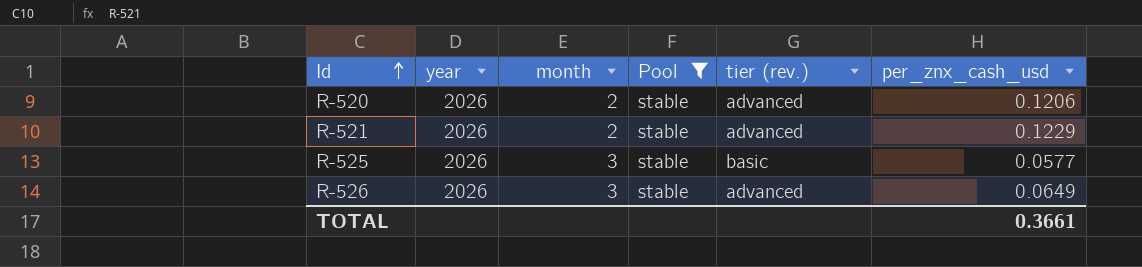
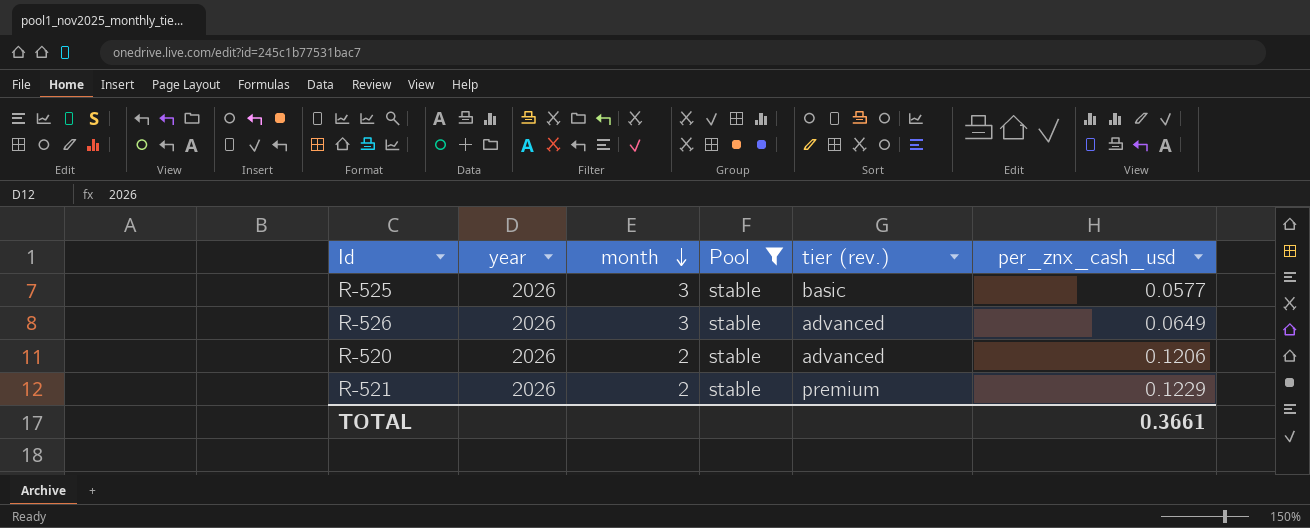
row order: Id ascending -> month descending
R-521 | tier (rev.): advanced -> premium

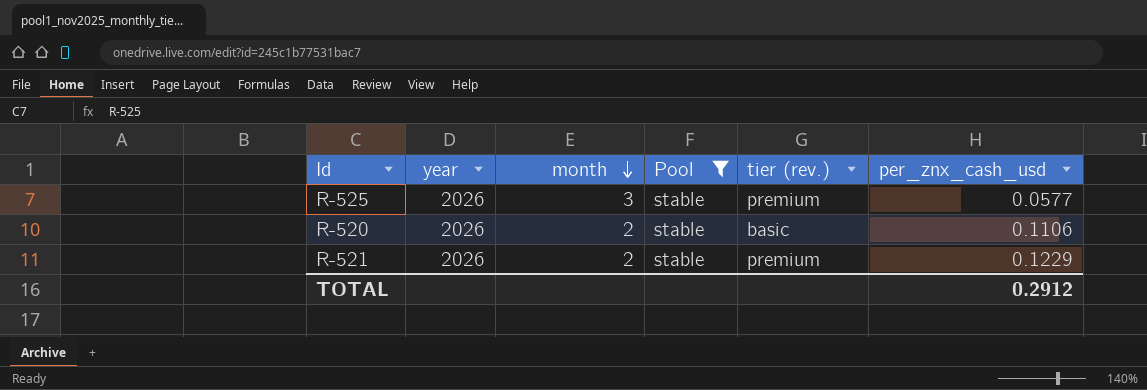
row R-526: 2026 | 3 | stable | advanced | 0.0649 -> none
R-525 | tier (rev.): basic -> premium
R-520 | tier (rev.): advanced -> basic
R-520 | per_znx_cash_usd: 0.1206 -> 0.1106
TOTAL | per_znx_cash_usd: 0.3661 -> 0.2912

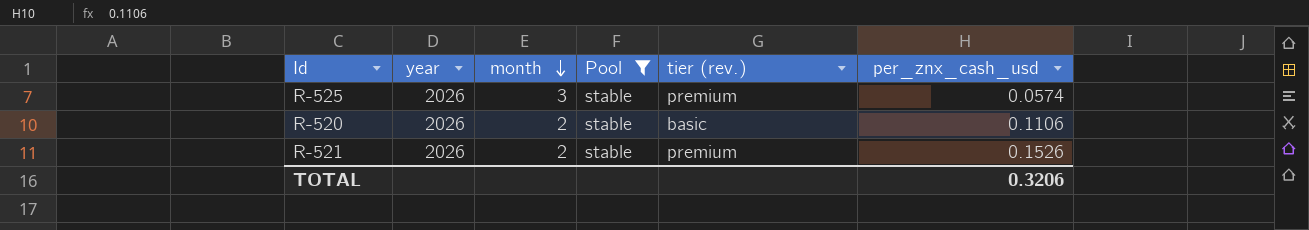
R-525 | per_znx_cash_usd: 0.0577 -> 0.0574
R-521 | per_znx_cash_usd: 0.1229 -> 0.1526
TOTAL | per_znx_cash_usd: 0.2912 -> 0.3206

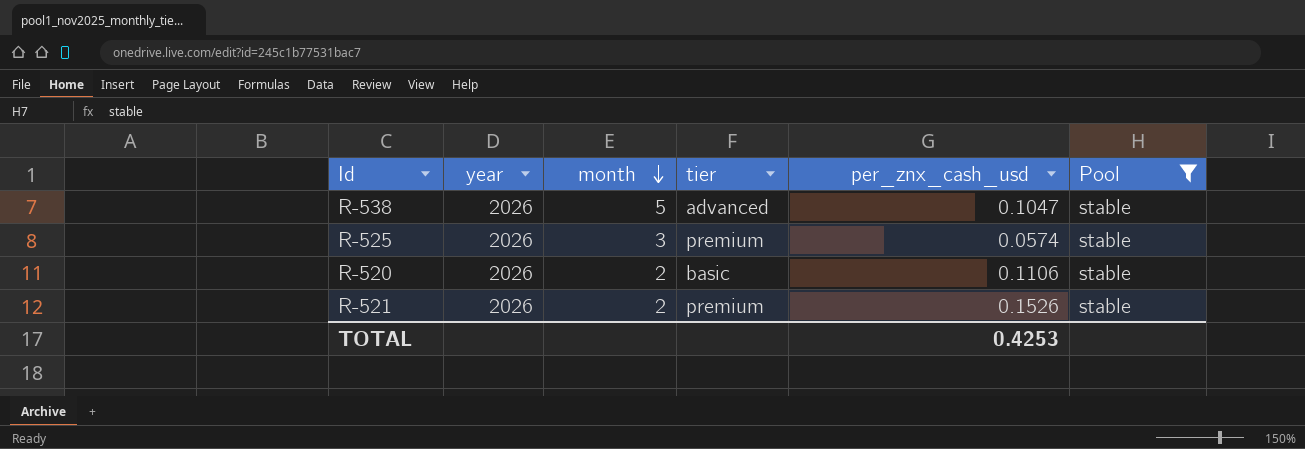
column name: tier (rev.) -> tier
column Pool | position: 4 -> 6
row R-538: none -> 2026 | 5 | advanced | 0.1047 | stable
TOTAL | per_znx_cash_usd: 0.3206 -> 0.4253

